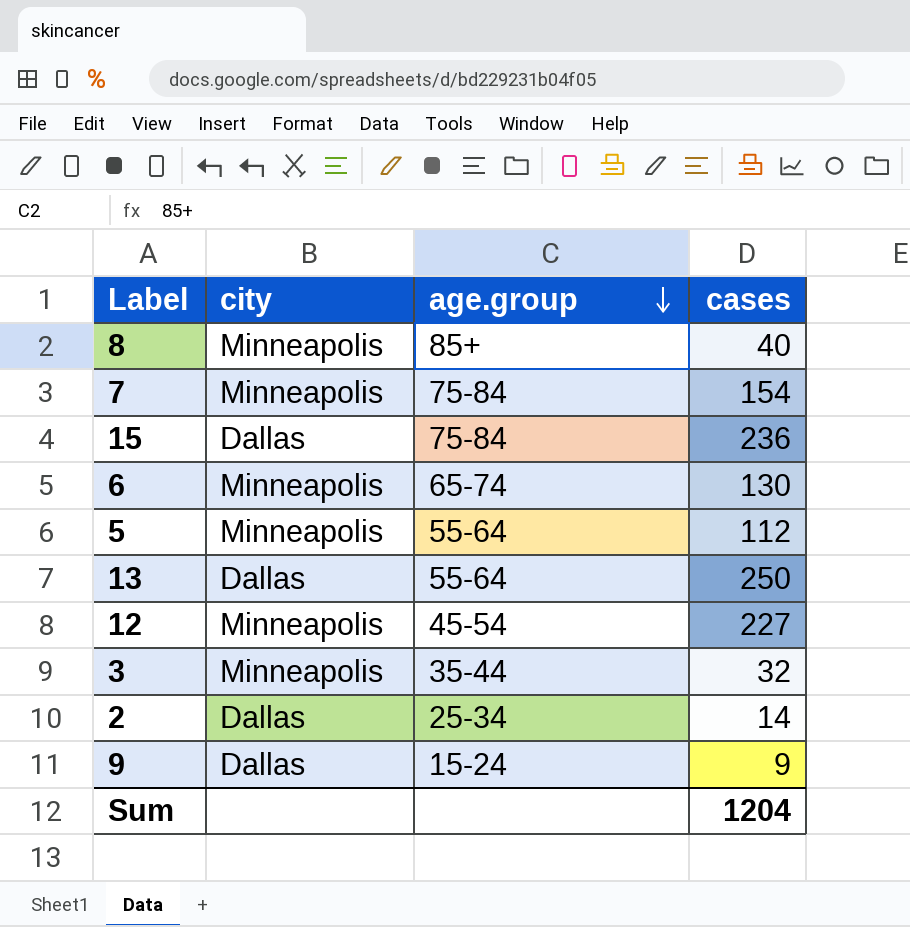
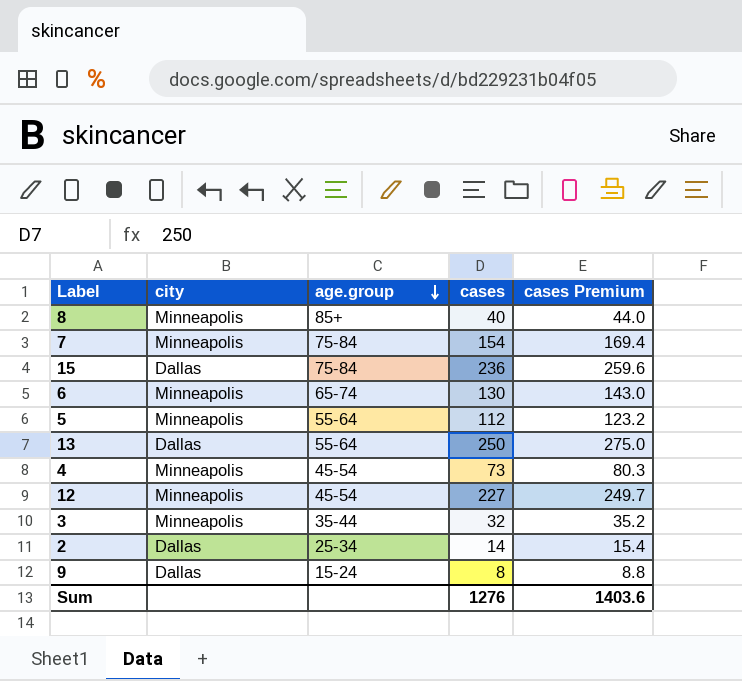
column cases Premium | formula: none -> [cases] * 1.1
row 4: none -> Minneapolis | 45-54 | 73 | 80.3
9 | cases: 9 -> 8
Sum | cases: 1204 -> 1276

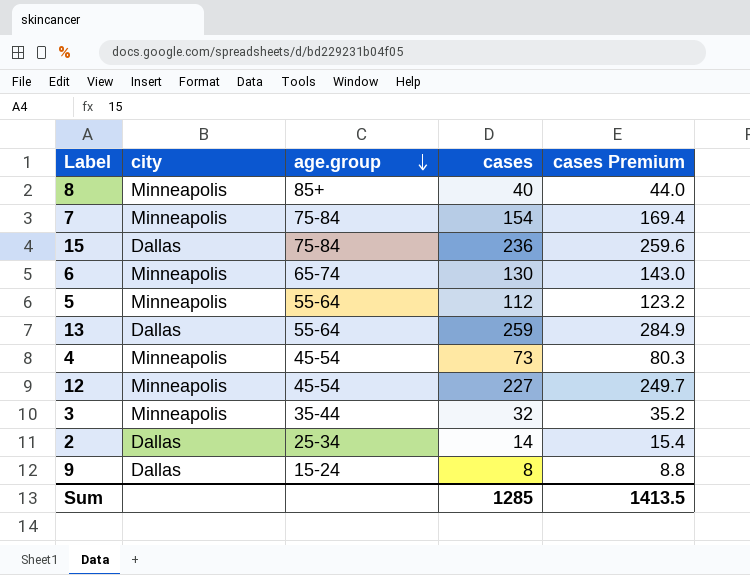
13 | cases: 250 -> 259
13 | cases Premium: 275.0 -> 284.9
Sum | cases: 1276 -> 1285
Sum | cases Premium: 1403.6 -> 1413.5

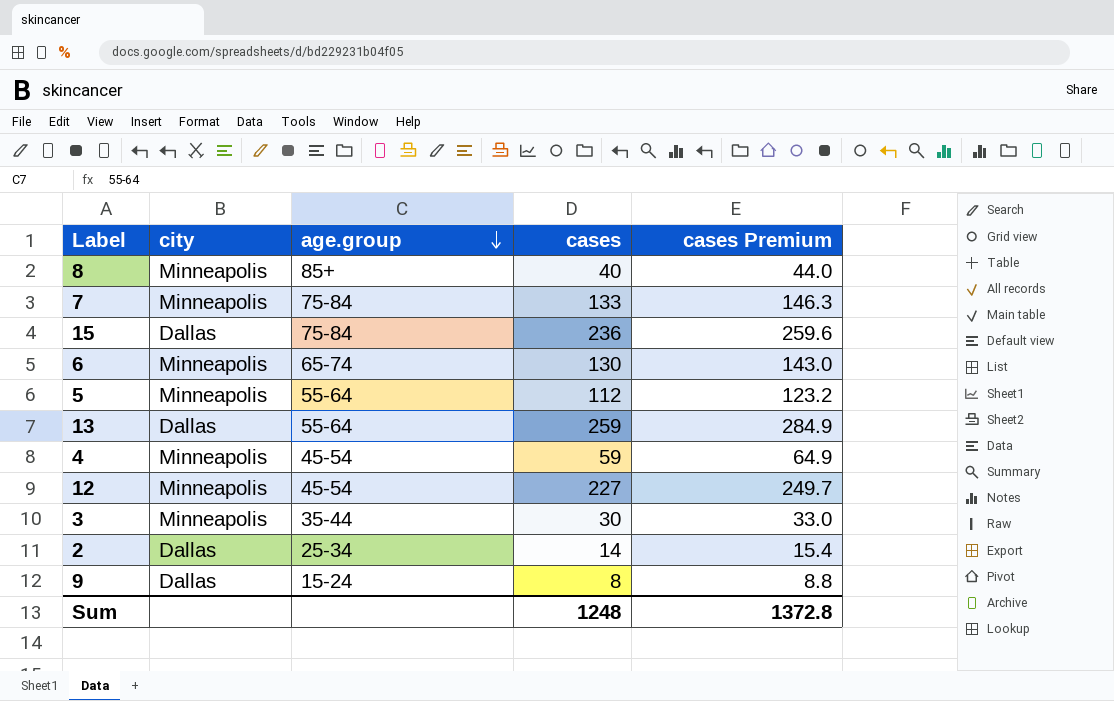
7 | cases: 154 -> 133
7 | cases Premium: 169.4 -> 146.3
4 | cases: 73 -> 59
4 | cases Premium: 80.3 -> 64.9
3 | cases: 32 -> 30
3 | cases Premium: 35.2 -> 33.0
Sum | cases: 1285 -> 1248
Sum | cases Premium: 1413.5 -> 1372.8

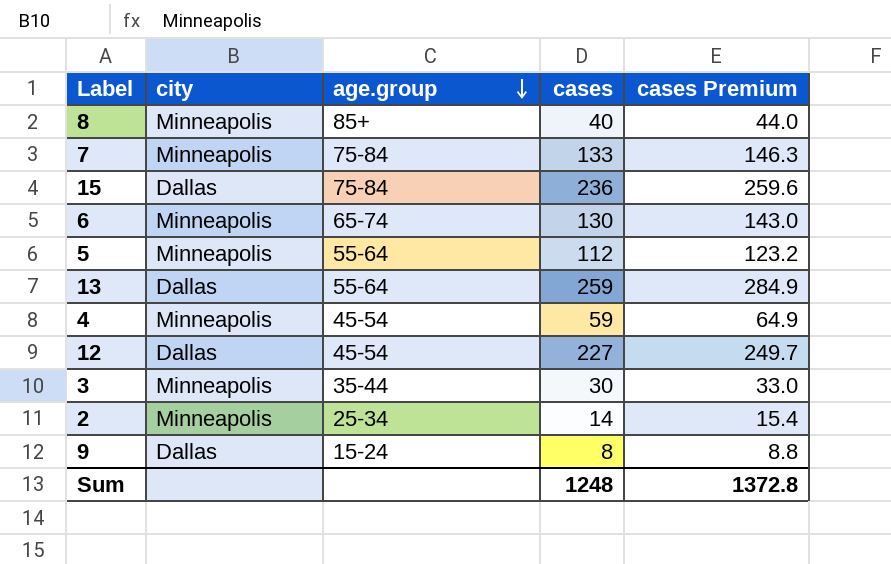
12 | city: Minneapolis -> Dallas
2 | city: Dallas -> Minneapolis

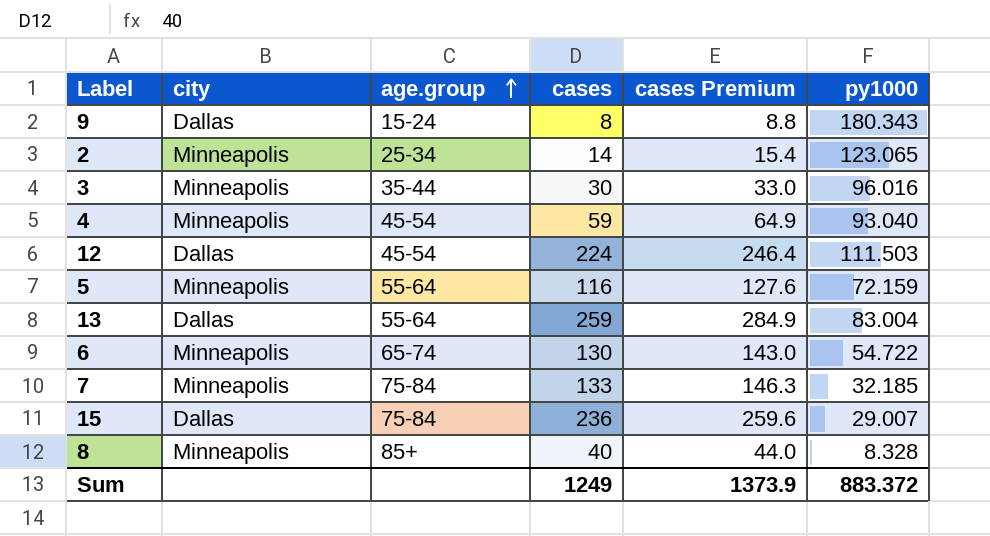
row order: age.group descending -> age.group ascending
column py1000 | position: none -> 6
12 | cases: 227 -> 224
12 | cases Premium: 249.7 -> 246.4
5 | cases: 112 -> 116
5 | cases Premium: 123.2 -> 127.6
Sum | cases: 1248 -> 1249
Sum | cases Premium: 1372.8 -> 1373.9

